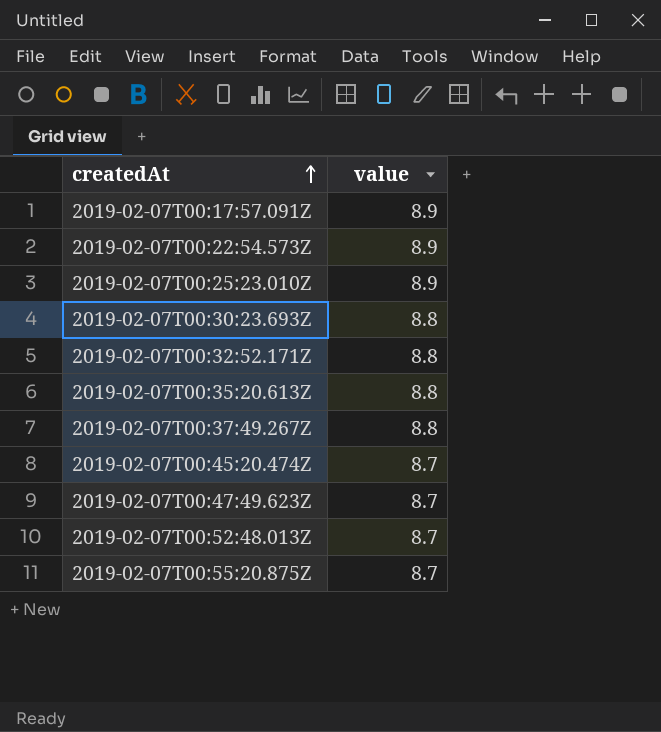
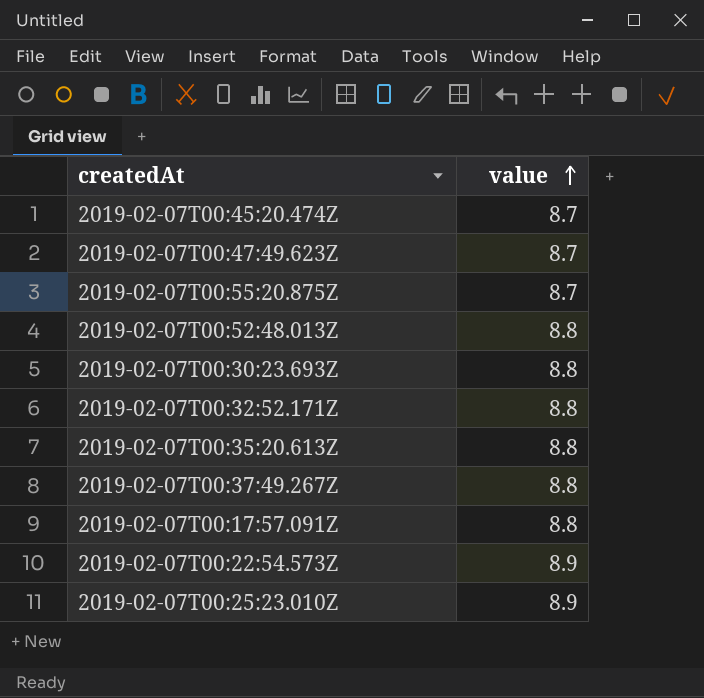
row order: createdAt ascending -> value ascending
2019-02-07T00:52:48.013Z | value: 8.7 -> 8.8
2019-02-07T00:17:57.091Z | value: 8.9 -> 8.8

